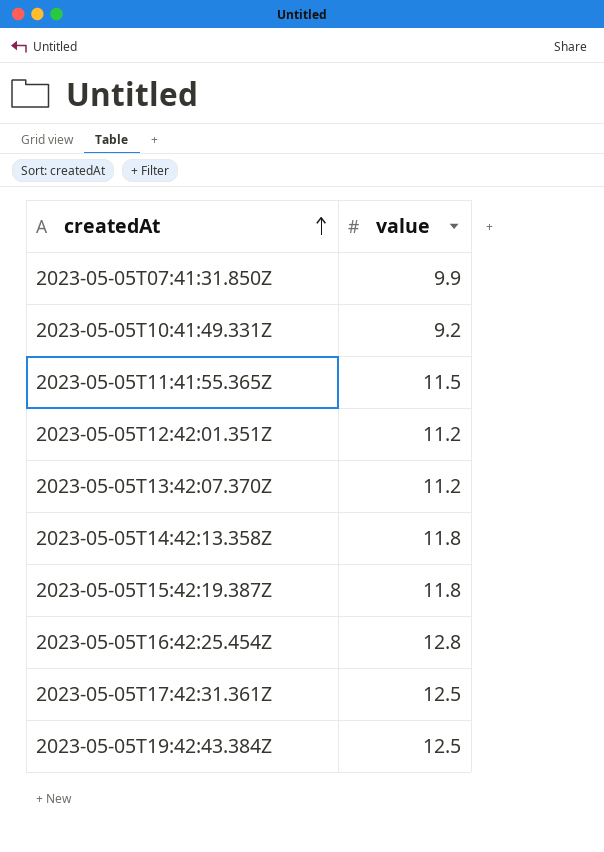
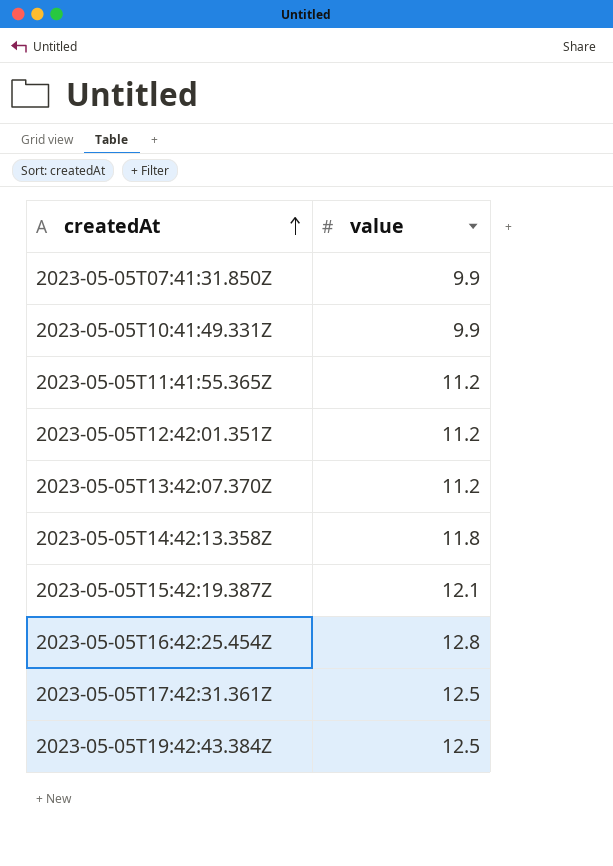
2023-05-05T10:41:49.331Z | value: 9.2 -> 9.9
2023-05-05T11:41:55.365Z | value: 11.5 -> 11.2
2023-05-05T15:42:19.387Z | value: 11.8 -> 12.1

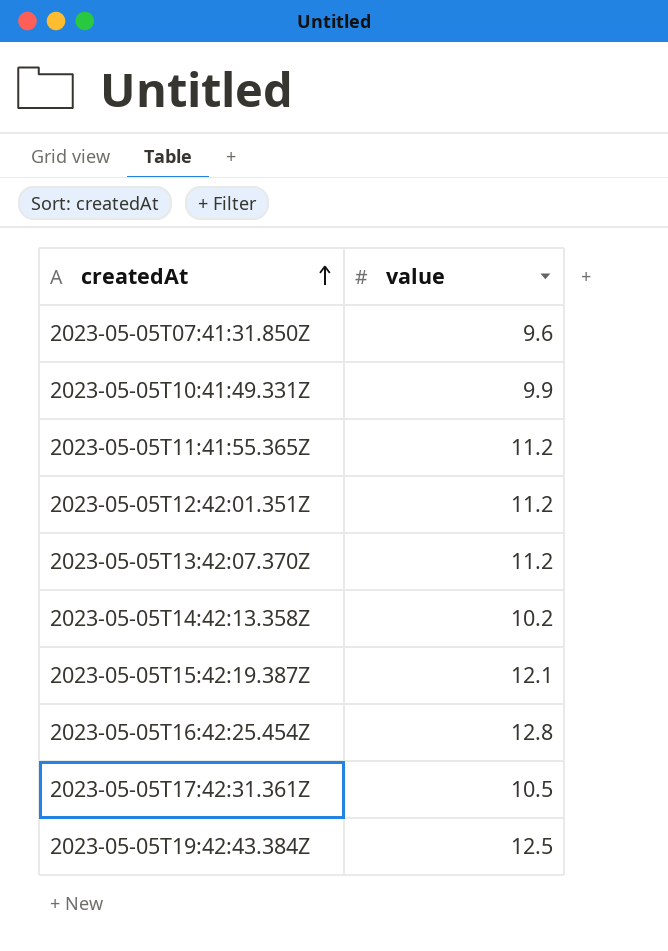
2023-05-05T07:41:31.850Z | value: 9.9 -> 9.6
2023-05-05T14:42:13.358Z | value: 11.8 -> 10.2
2023-05-05T17:42:31.361Z | value: 12.5 -> 10.5

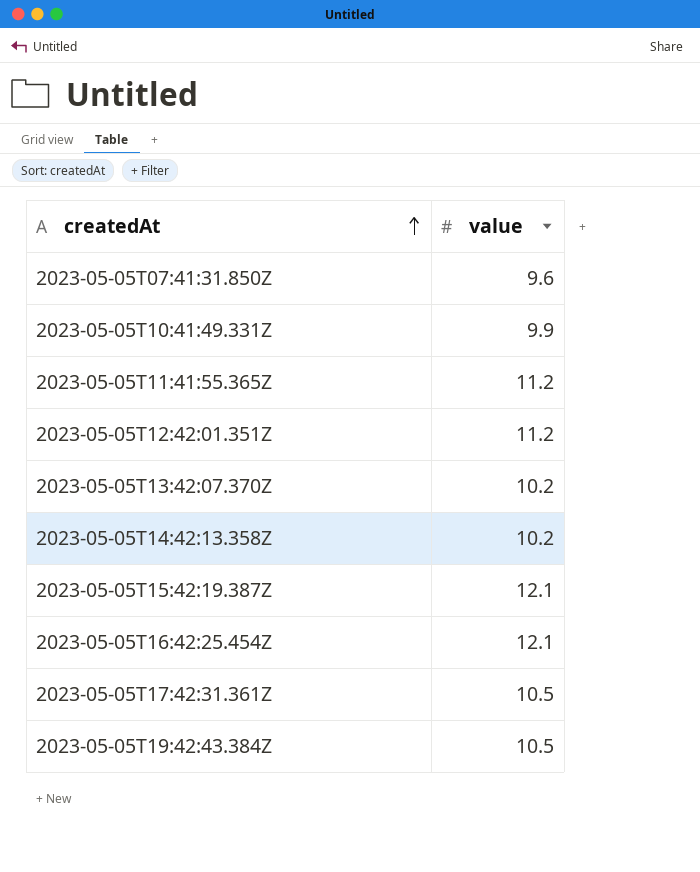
2023-05-05T13:42:07.370Z | value: 11.2 -> 10.2
2023-05-05T16:42:25.454Z | value: 12.8 -> 12.1
2023-05-05T19:42:43.384Z | value: 12.5 -> 10.5

